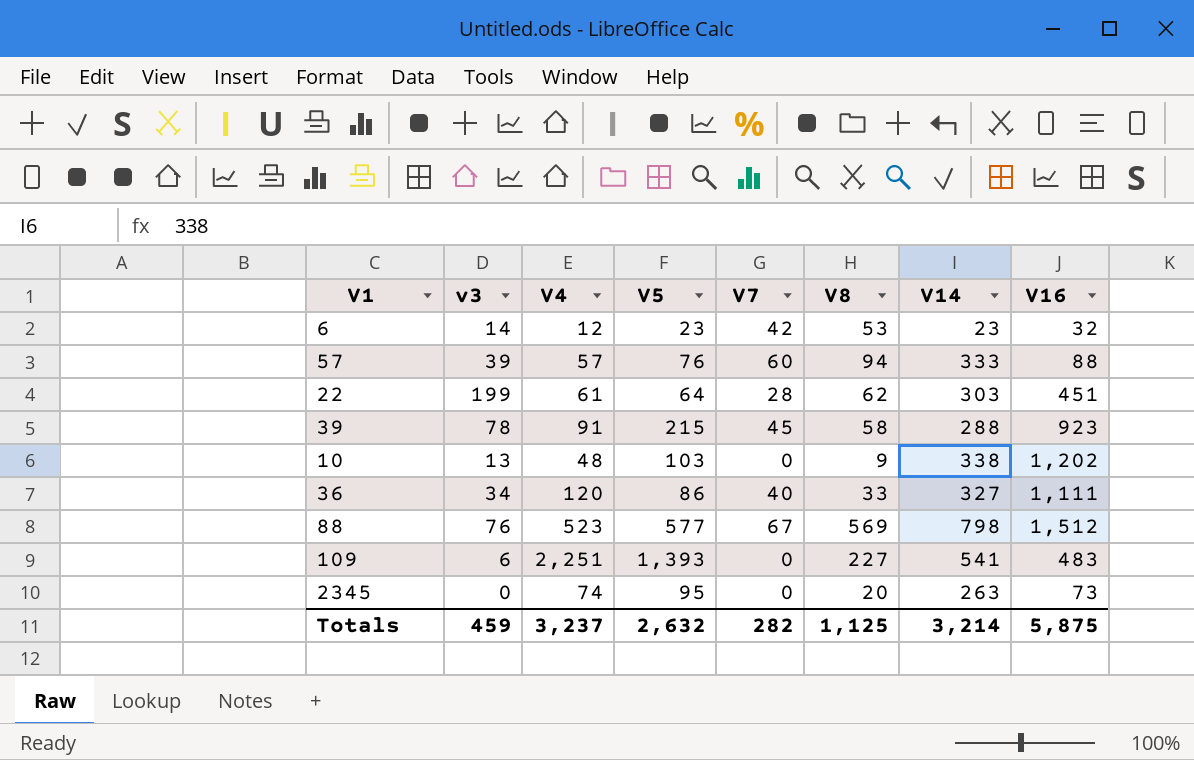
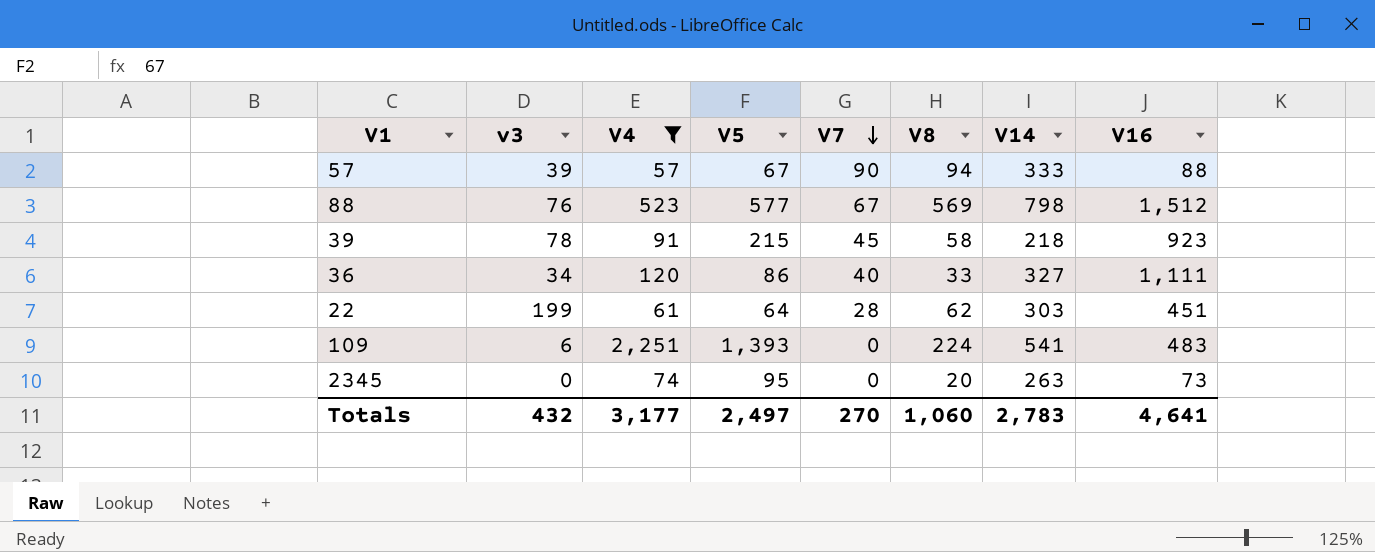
filter: none -> V4 >= 57
row order: none -> V7 descending
57 | V5: 76 -> 67
57 | V7: 60 -> 90
39 | V14: 288 -> 218
109 | V8: 227 -> 224
Totals | v3: 459 -> 432
Totals | V4: 3,237 -> 3,177
Totals | V5: 2,632 -> 2,497
Totals | V7: 282 -> 270
Totals | V8: 1,125 -> 1,060
Totals | V14: 3,214 -> 2,783
Totals | V16: 5,875 -> 4,641

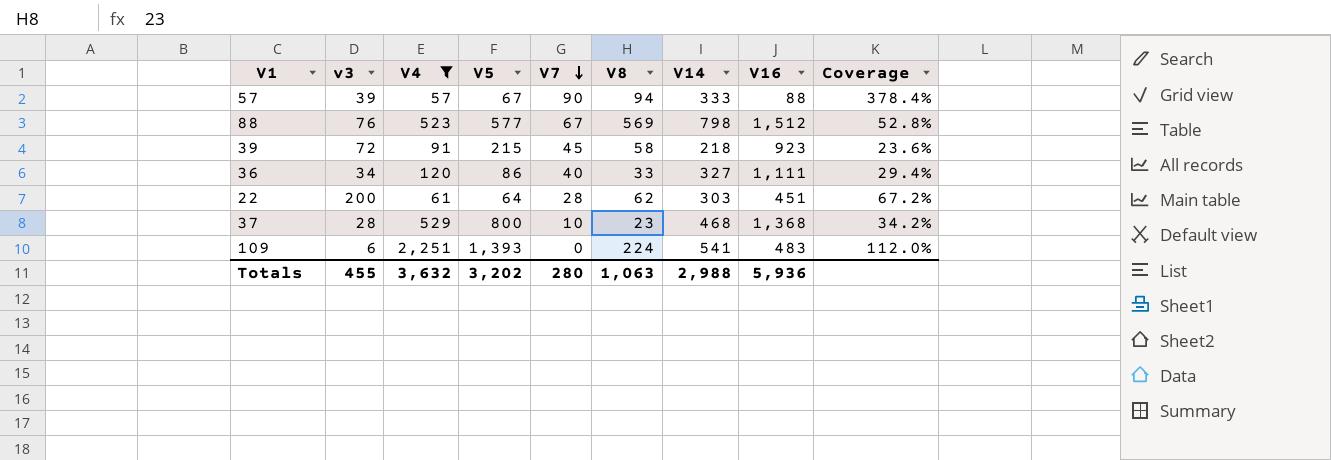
column Coverage | formula: none -> [V14] / [V16]
row 2345: 0 | 74 | 95 | 0 | 20 | 263 | 73 -> none
39 | v3: 78 -> 72
22 | v3: 199 -> 200
row 37: none -> 28 | 529 | 800 | 10 | 23 | 468 | 1,368 | 34.2%
Totals | v3: 432 -> 455
Totals | V4: 3,177 -> 3,632
Totals | V5: 2,497 -> 3,202
Totals | V7: 270 -> 280
Totals | V8: 1,060 -> 1,063
Totals | V14: 2,783 -> 2,988
Totals | V16: 4,641 -> 5,936

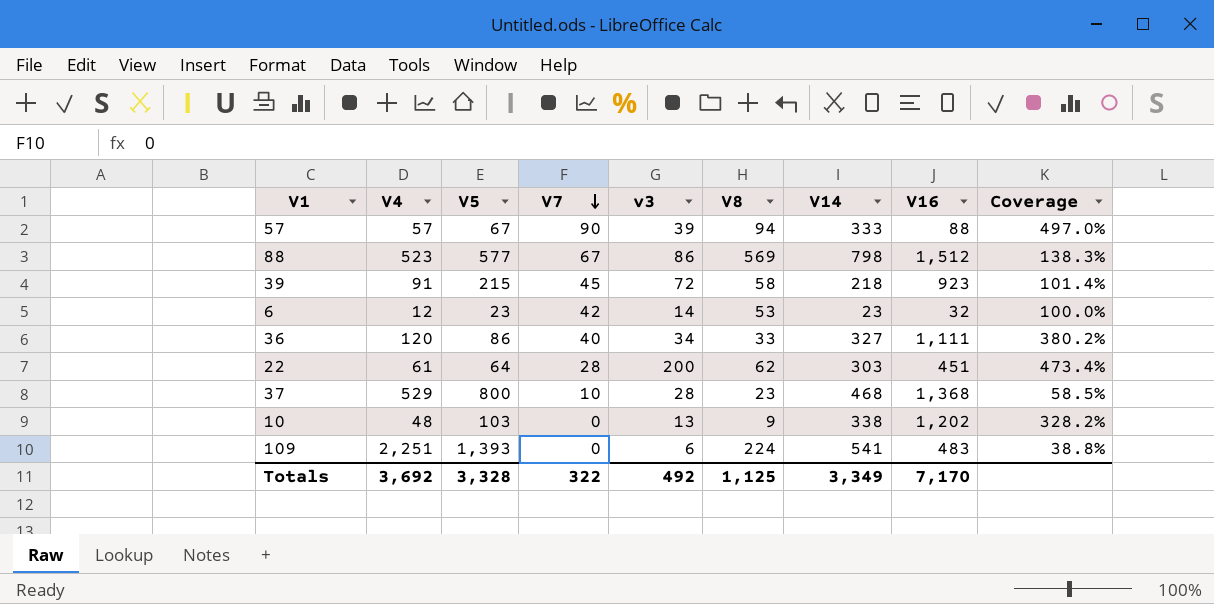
filter: V4 >= 57 -> none
column v3 | position: 2 -> 5
column Coverage | formula: [V14] / [V16] -> [V14] / [V5]
88 | v3: 76 -> 86
Totals | V4: 3,632 -> 3,692
Totals | V5: 3,202 -> 3,328
Totals | V7: 280 -> 322
Totals | v3: 455 -> 492
Totals | V8: 1,063 -> 1,125
Totals | V14: 2,988 -> 3,349
Totals | V16: 5,936 -> 7,170

